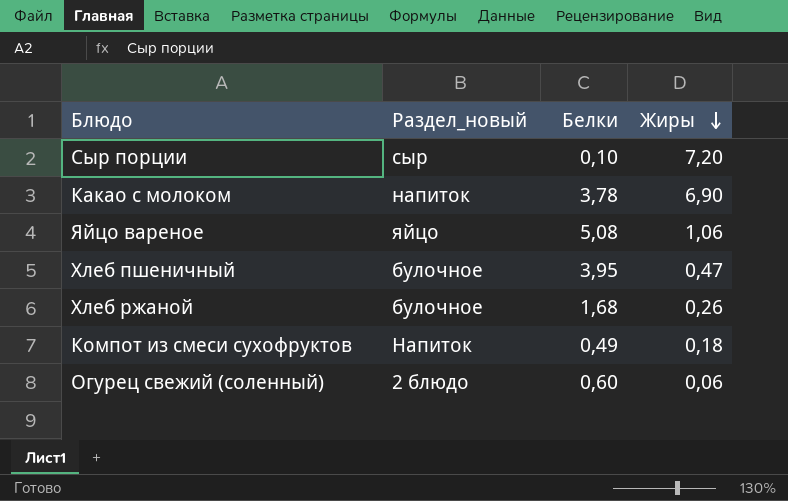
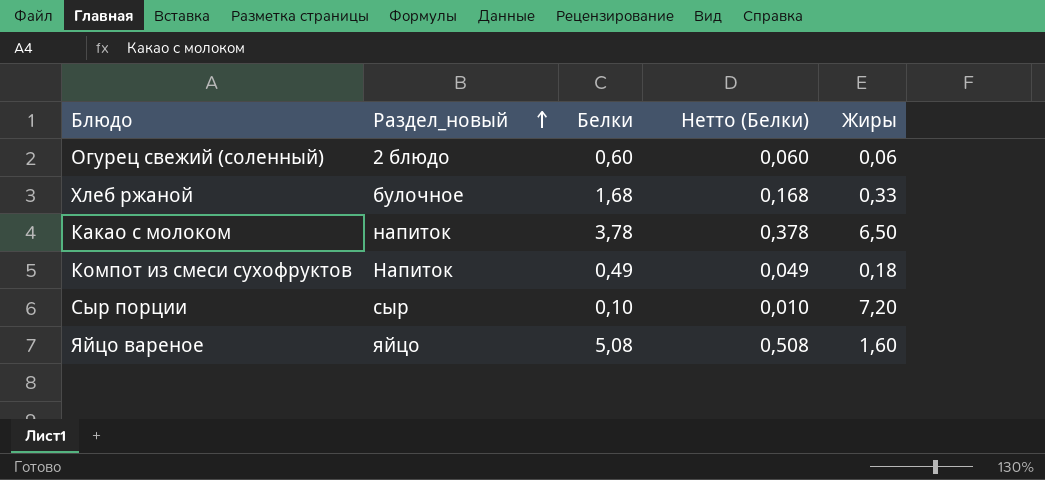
row order: Жиры descending -> Раздел_новый ascending
column Нетто (Белки) | formula: none -> [Белки] * 0,1
row Хлеб пшеничный: булочное | 3,95 | 0,47 -> none
Хлеб ржаной | Жиры: 0,26 -> 0,33
Какао с молоком | Жиры: 6,90 -> 6,50
Яйцо вареное | Жиры: 1,06 -> 1,60

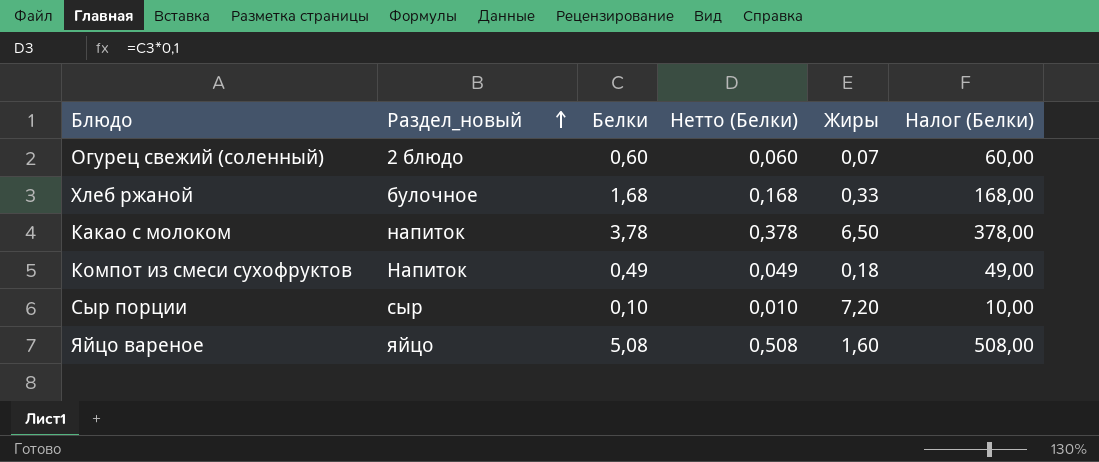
column Налог (Белки) | formula: none -> [Белки] * 100
Огурец свежий (соленный) | Жиры: 0,06 -> 0,07

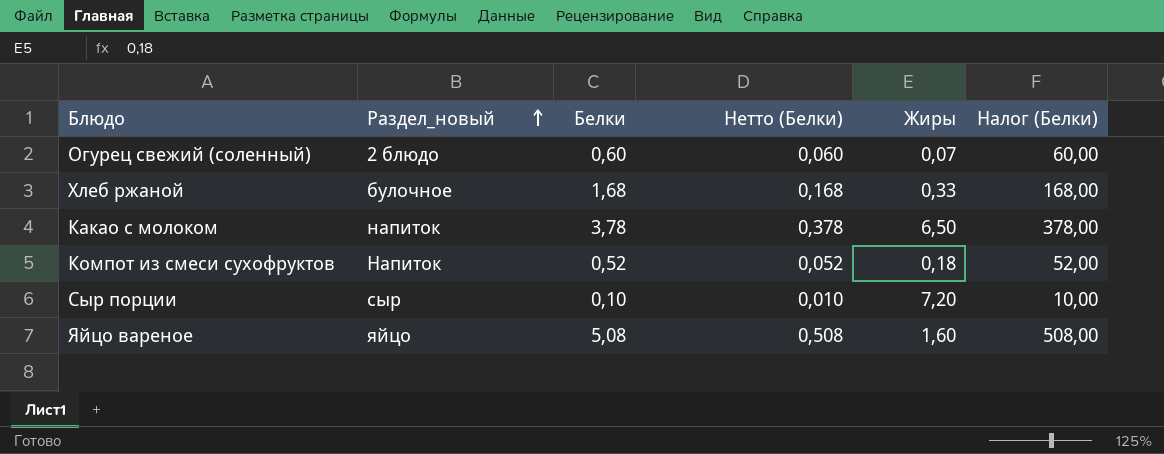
Компот из смеси сухофруктов | Белки: 0,49 -> 0,52
Компот из смеси сухофруктов | Нетто (Белки): 0,049 -> 0,052
Компот из смеси сухофруктов | Налог (Белки): 49,00 -> 52,00

